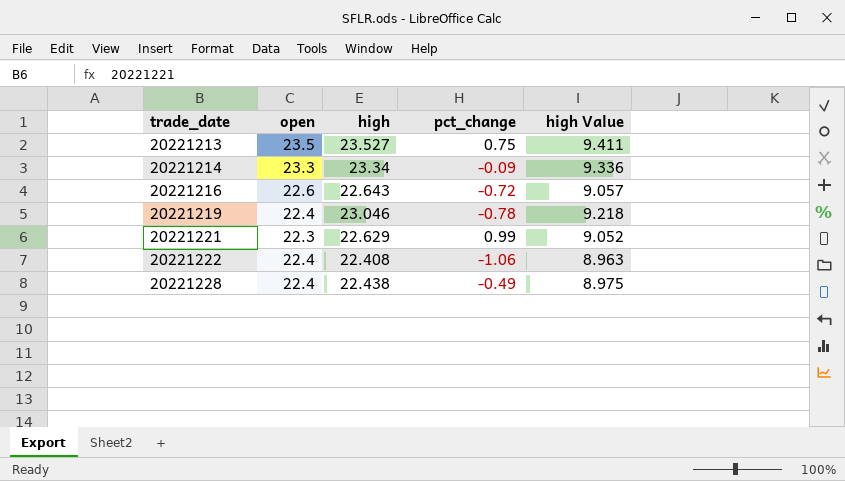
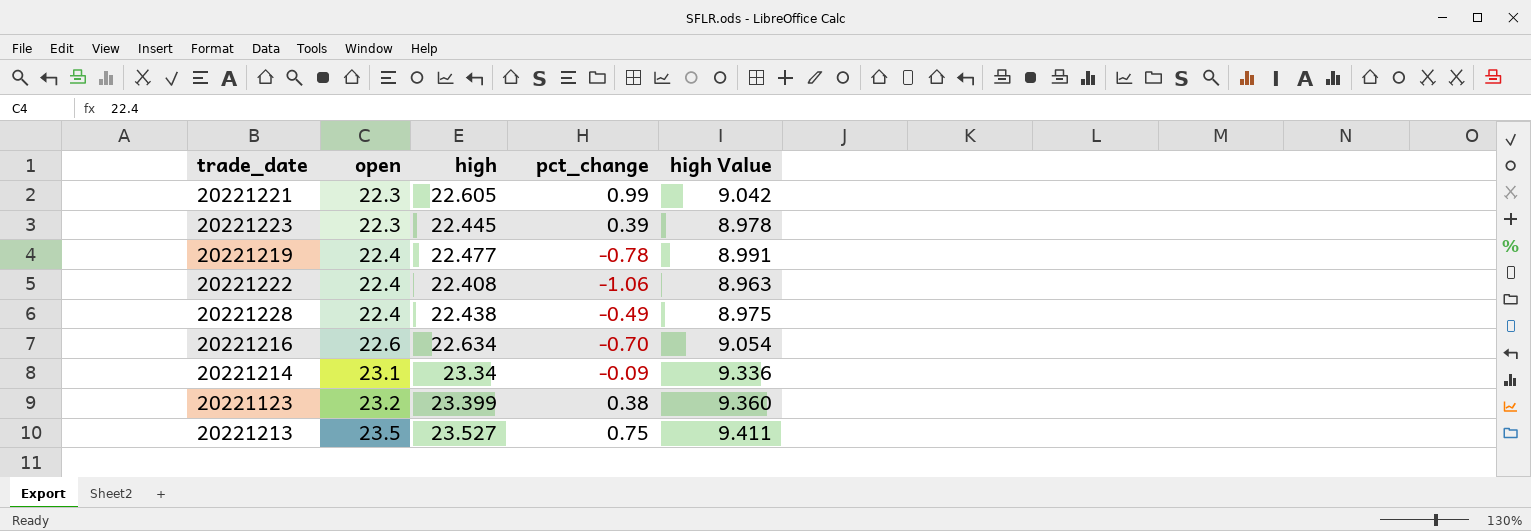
row order: trade_date ascending -> open ascending
20221221 | high: 22.629 -> 22.605
20221221 | high Value: 9.052 -> 9.042
row 20221223: none -> 22.3 | 22.445 | 0.39 | 8.978
20221219 | high: 23.046 -> 22.477
20221219 | high Value: 9.218 -> 8.991
20221216 | high: 22.643 -> 22.634
20221216 | pct_change: -0.72 -> -0.70
20221216 | high Value: 9.057 -> 9.054
20221214 | open: 23.3 -> 23.1
row 20221123: none -> 23.2 | 23.399 | 0.38 | 9.360

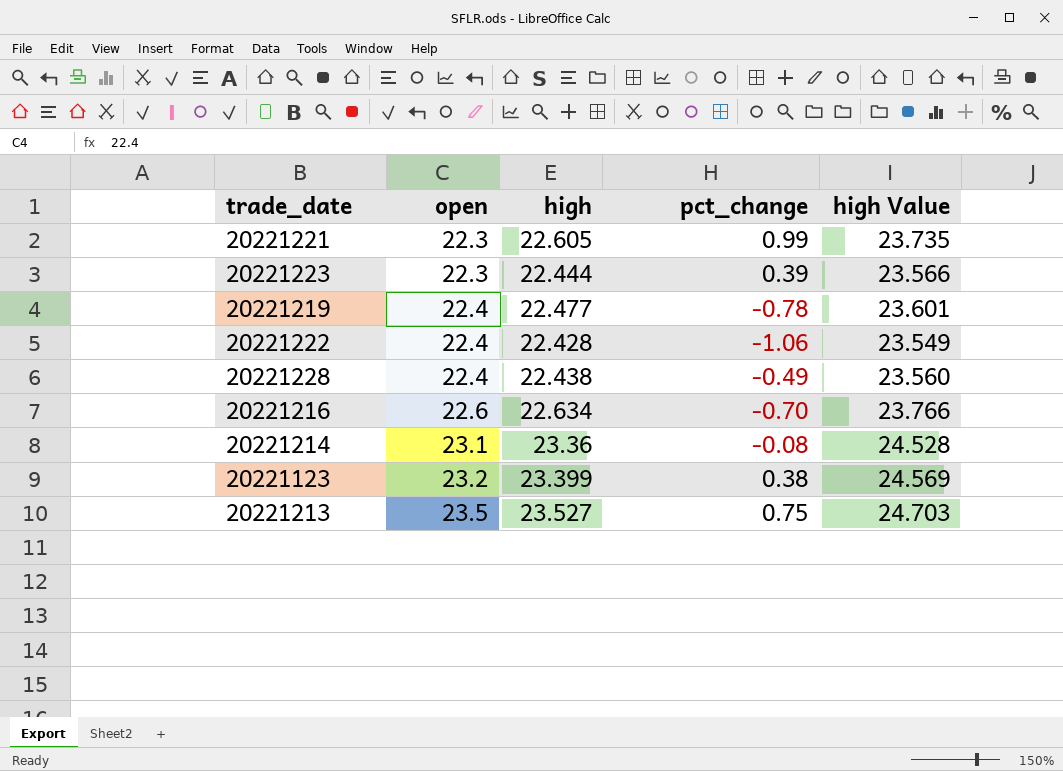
column high Value | formula: [high] * 0.4 -> [high] * 1.05
20221223 | high: 22.445 -> 22.444
20221222 | high: 22.408 -> 22.428
20221214 | high: 23.34 -> 23.36
20221214 | pct_change: -0.09 -> -0.08

